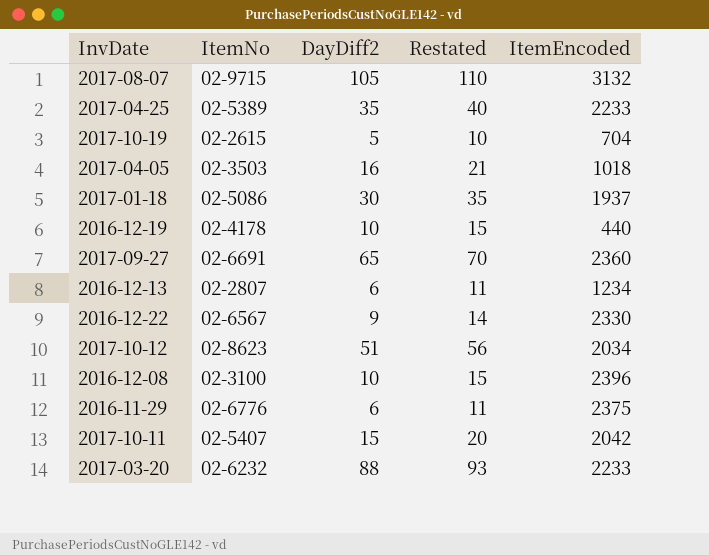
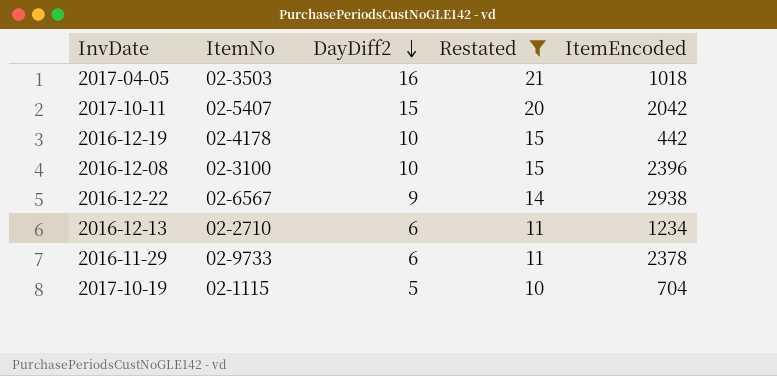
filter: none -> Restated <= 21
row order: none -> DayDiff2 descending
2016-12-19 | ItemEncoded: 440 -> 442
2016-12-22 | ItemEncoded: 2330 -> 2938
2016-12-13 | ItemNo: 02-2807 -> 02-2710
2016-11-29 | ItemNo: 02-6776 -> 02-9733
2016-11-29 | ItemEncoded: 2375 -> 2378
2017-10-19 | ItemNo: 02-2615 -> 02-1115

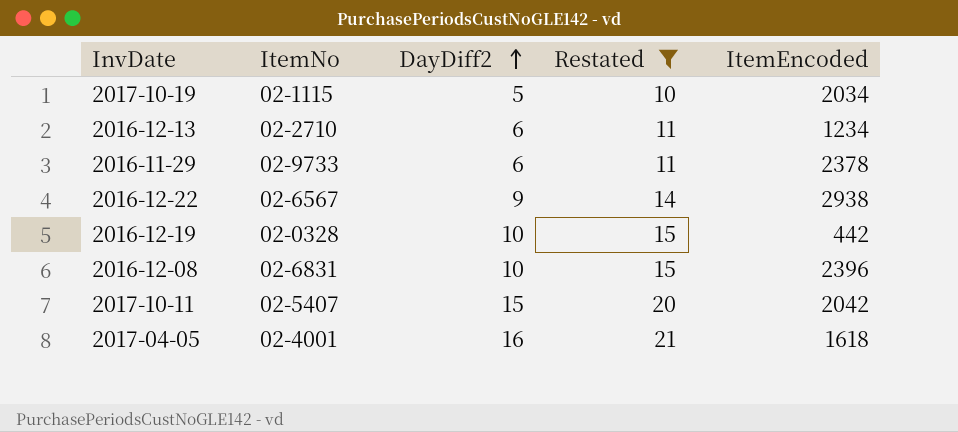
row order: DayDiff2 descending -> DayDiff2 ascending
2017-10-19 | ItemEncoded: 704 -> 2034
2016-12-19 | ItemNo: 02-4178 -> 02-0328
2016-12-08 | ItemNo: 02-3100 -> 02-6831
2017-04-05 | ItemNo: 02-3503 -> 02-4001
2017-04-05 | ItemEncoded: 1018 -> 1618

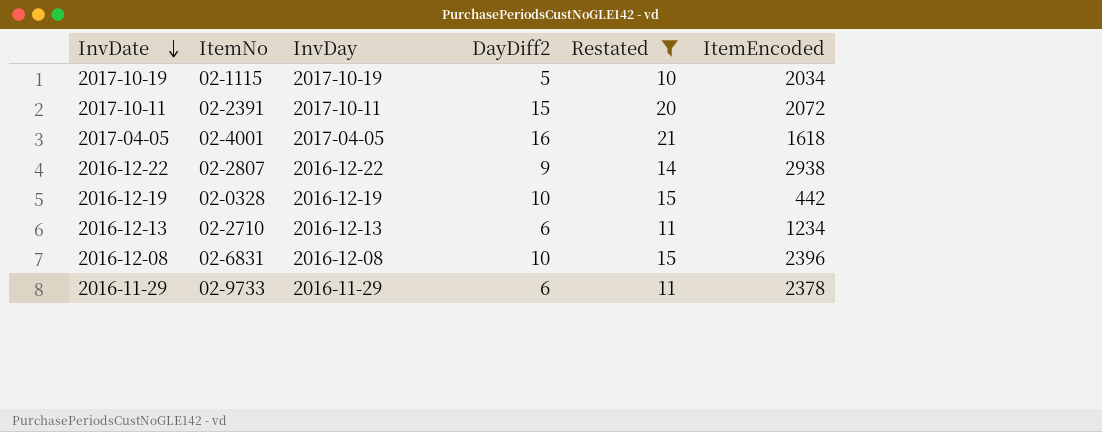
row order: DayDiff2 ascending -> InvDate descending
column InvDay | position: none -> 3
2017-10-11 | ItemNo: 02-5407 -> 02-2391
2017-10-11 | ItemEncoded: 2042 -> 2072
2016-12-22 | ItemNo: 02-6567 -> 02-2807

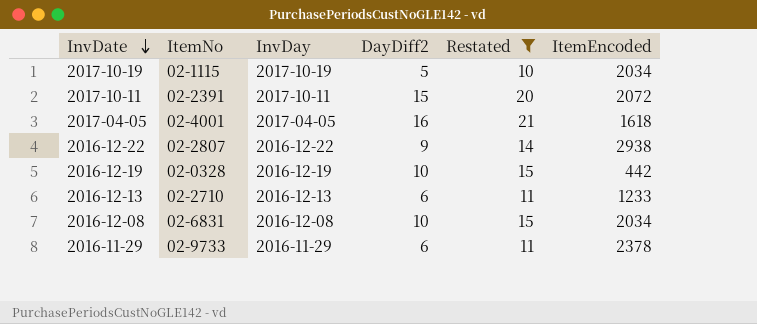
2016-12-13 | ItemEncoded: 1234 -> 1233
2016-12-08 | ItemEncoded: 2396 -> 2034

